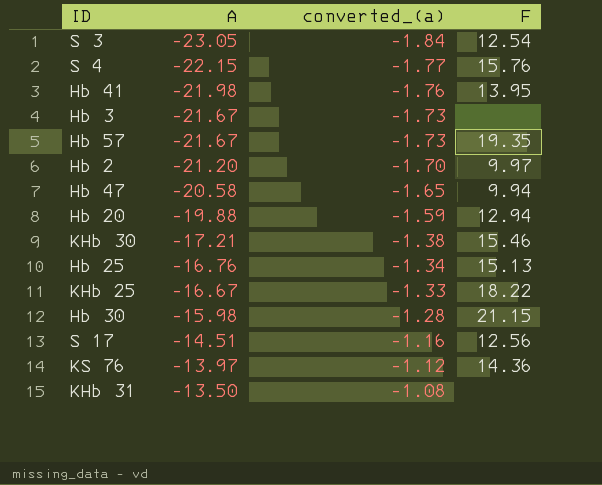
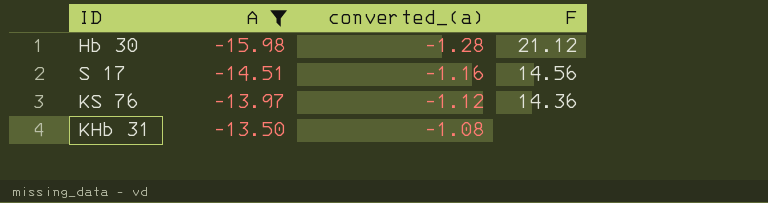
filter: none -> A >= -15.98
Hb 30 | F: 21.15 -> 21.12
S 17 | F: 12.56 -> 14.56

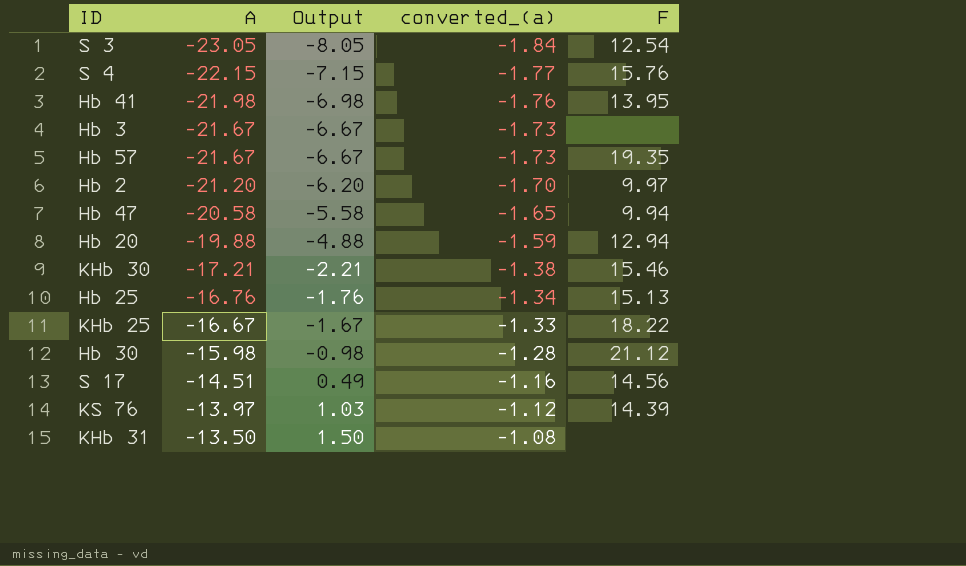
filter: A >= -15.98 -> none
column Output | formula: none -> [A] + 15
KS 76 | F: 14.36 -> 14.39

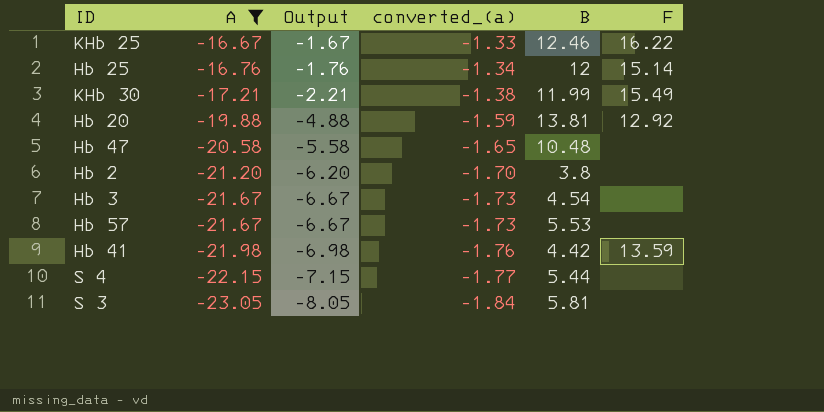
filter: none -> A <= -16.67
row order: A ascending -> A descending
column B | position: none -> 5
KHb 25 | F: 18.22 -> 16.22
Hb 25 | F: 15.13 -> 15.14
KHb 30 | F: 15.46 -> 15.49
Hb 20 | F: 12.94 -> 12.92
Hb 47 | F: 9.94 -> none
Hb 2 | F: 9.97 -> none
Hb 57 | F: 19.35 -> none
Hb 41 | F: 13.95 -> 13.59
S 4 | F: 15.76 -> none
S 3 | F: 12.54 -> none

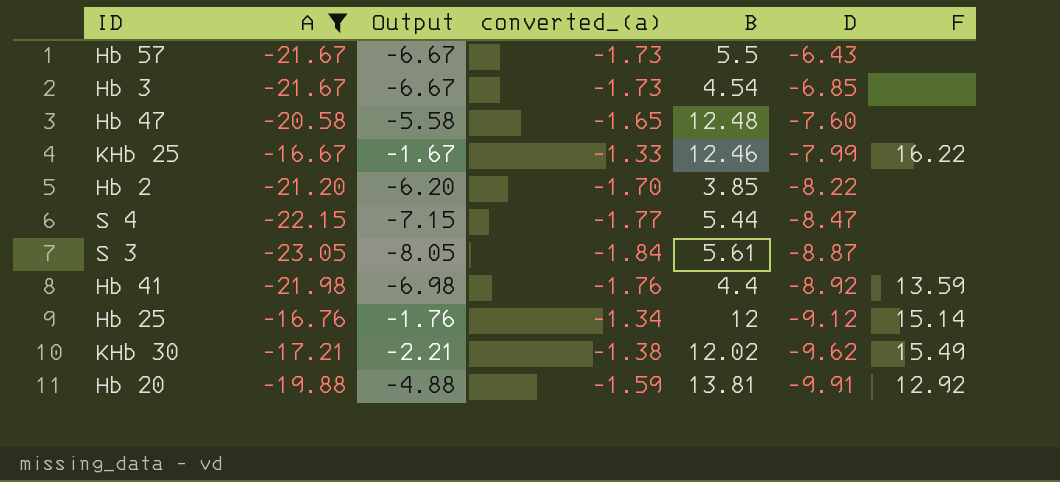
row order: A descending -> D descending
column D | position: none -> 6
Hb 57 | B: 5.53 -> 5.5
Hb 47 | B: 10.48 -> 12.48
Hb 2 | B: 3.8 -> 3.85
S 3 | B: 5.81 -> 5.61
Hb 41 | B: 4.42 -> 4.4
KHb 30 | B: 11.99 -> 12.02

